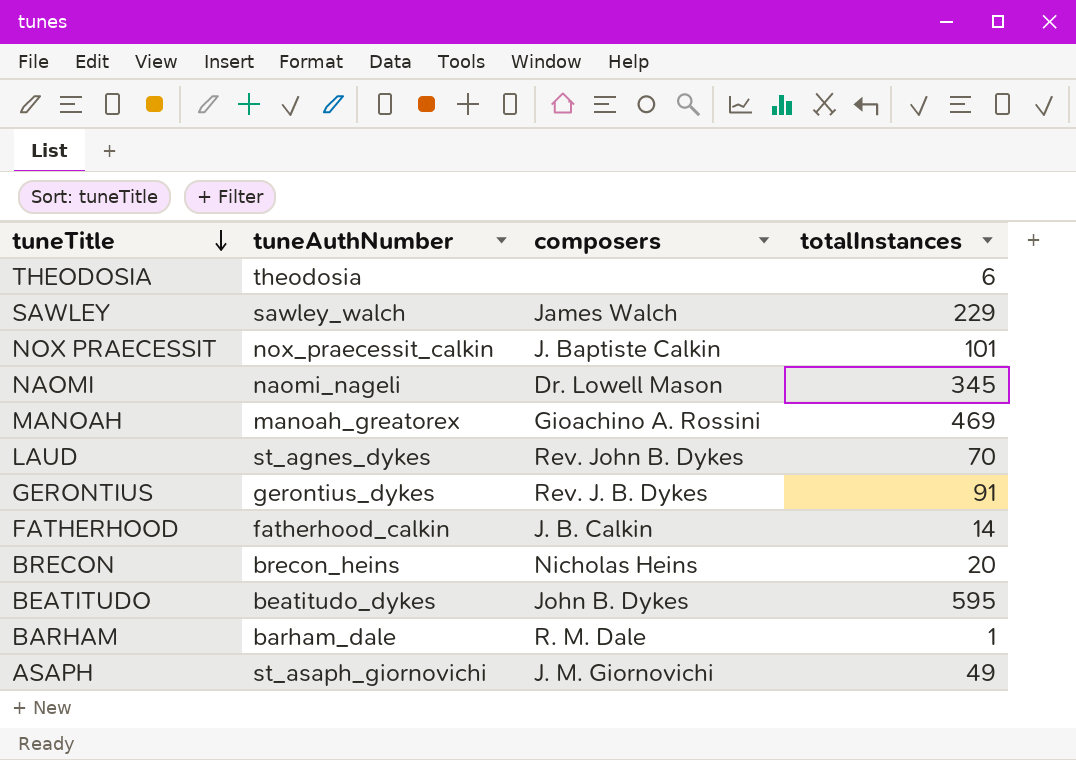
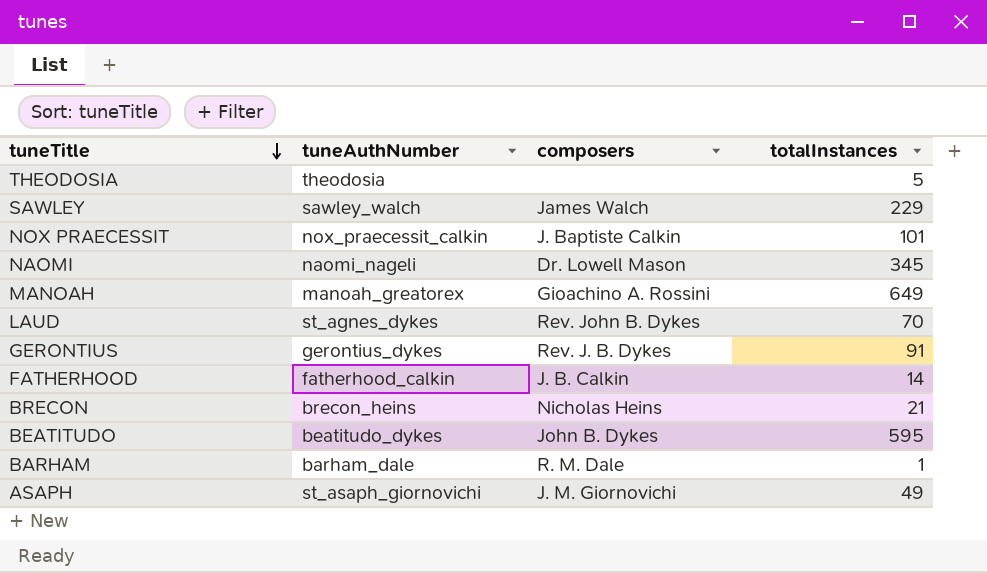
THEODOSIA | totalInstances: 6 -> 5
MANOAH | totalInstances: 469 -> 649
BRECON | totalInstances: 20 -> 21

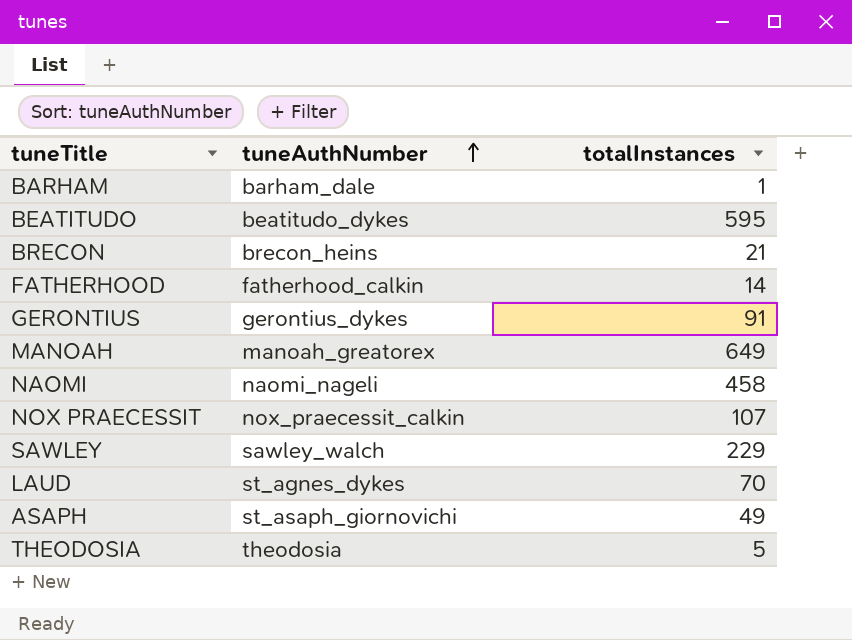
row order: tuneTitle descending -> tuneAuthNumber ascending
column composers | position: 3 -> none
NAOMI | totalInstances: 345 -> 458
NOX PRAECESSIT | totalInstances: 101 -> 107

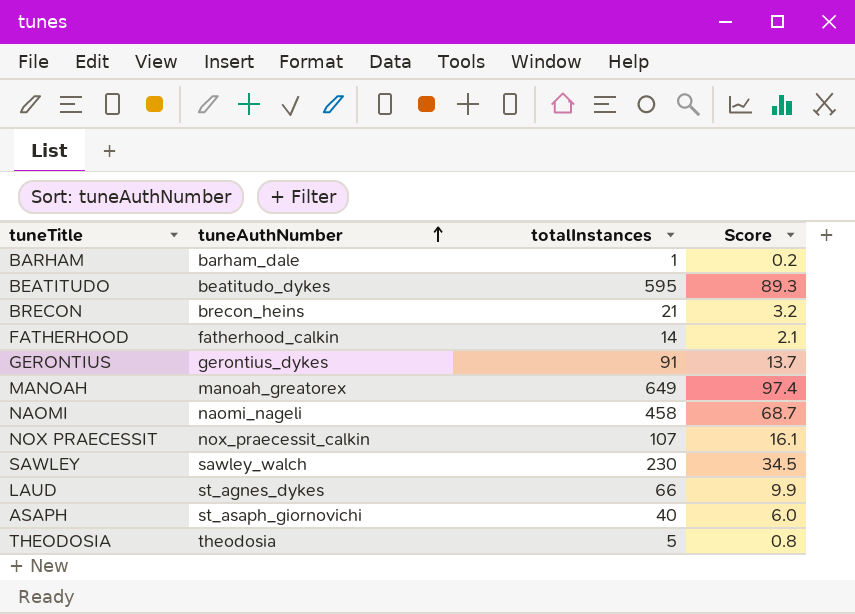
column Score | formula: none -> [totalInstances] * 0.15
SAWLEY | totalInstances: 229 -> 230
LAUD | totalInstances: 70 -> 66
ASAPH | totalInstances: 49 -> 40

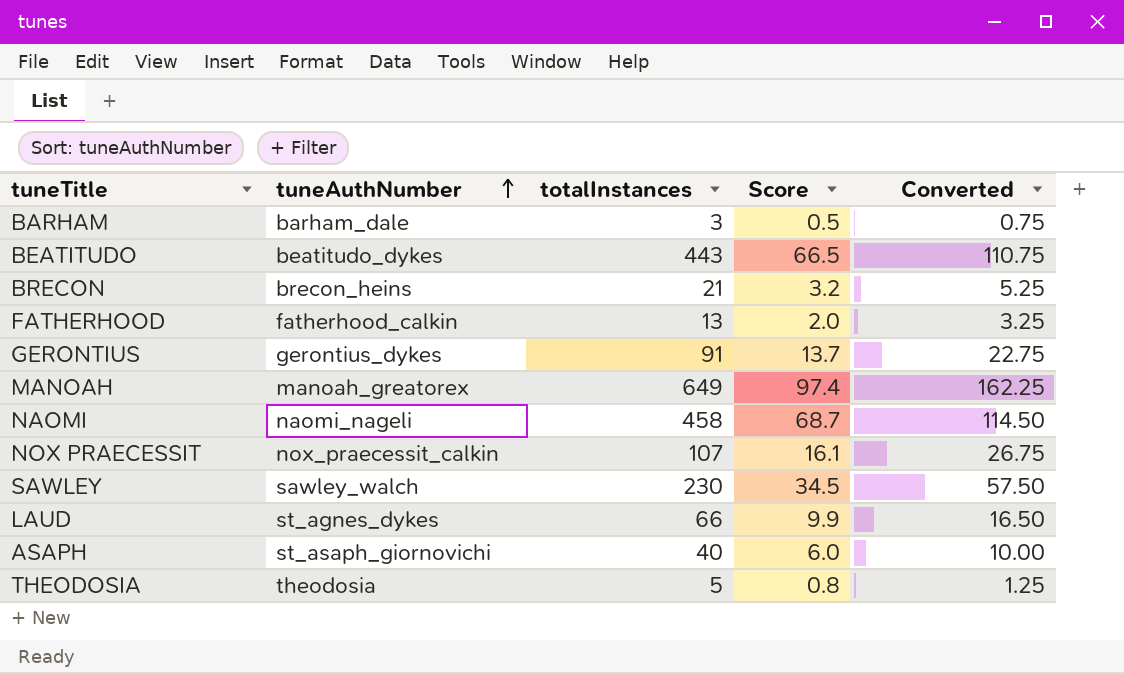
column Converted | formula: none -> [totalInstances] * 0.25
BARHAM | totalInstances: 1 -> 3
BARHAM | Score: 0.2 -> 0.5
BEATITUDO | totalInstances: 595 -> 443
BEATITUDO | Score: 89.3 -> 66.5
FATHERHOOD | totalInstances: 14 -> 13
FATHERHOOD | Score: 2.1 -> 2.0

